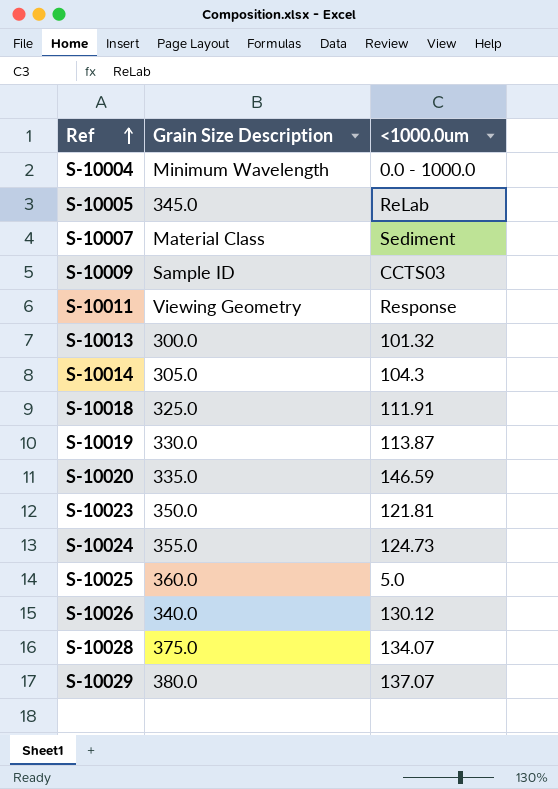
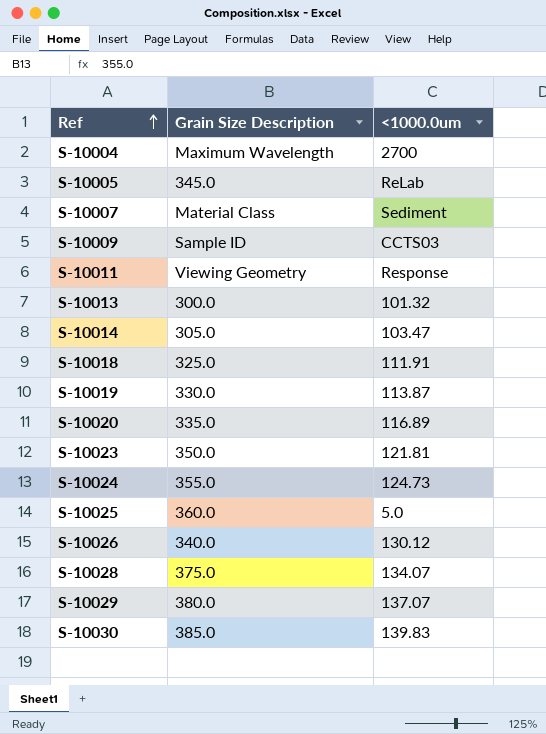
S-10004 | Grain Size Description: Minimum Wavelength -> Maximum Wavelength
S-10004 | <1000.0um: 0.0 - 1000.0 -> 2700
S-10014 | <1000.0um: 104.3 -> 103.47
S-10020 | <1000.0um: 146.59 -> 116.89
row S-10030: none -> 385.0 | 139.83

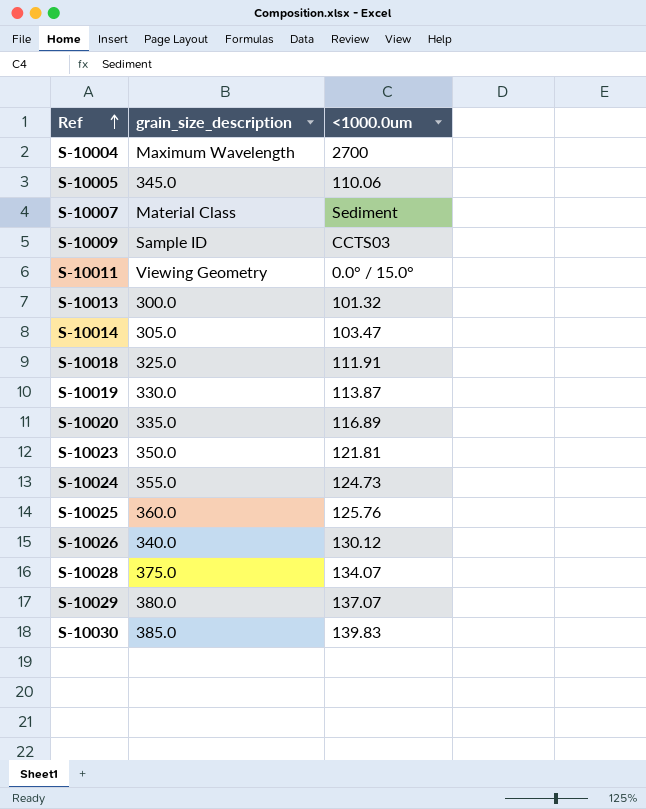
column name: Grain Size Description -> grain_size_description
S-10005 | <1000.0um: ReLab -> 110.06
S-10011 | <1000.0um: Response -> 0.0° / 15.0°
S-10025 | <1000.0um: 5.0 -> 125.76

